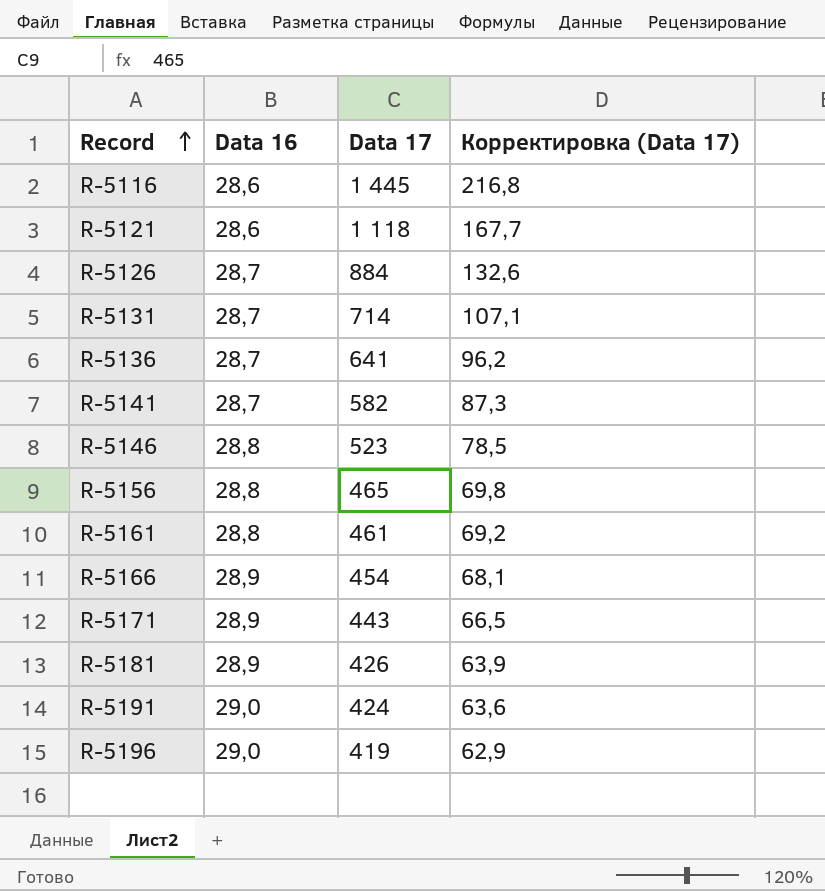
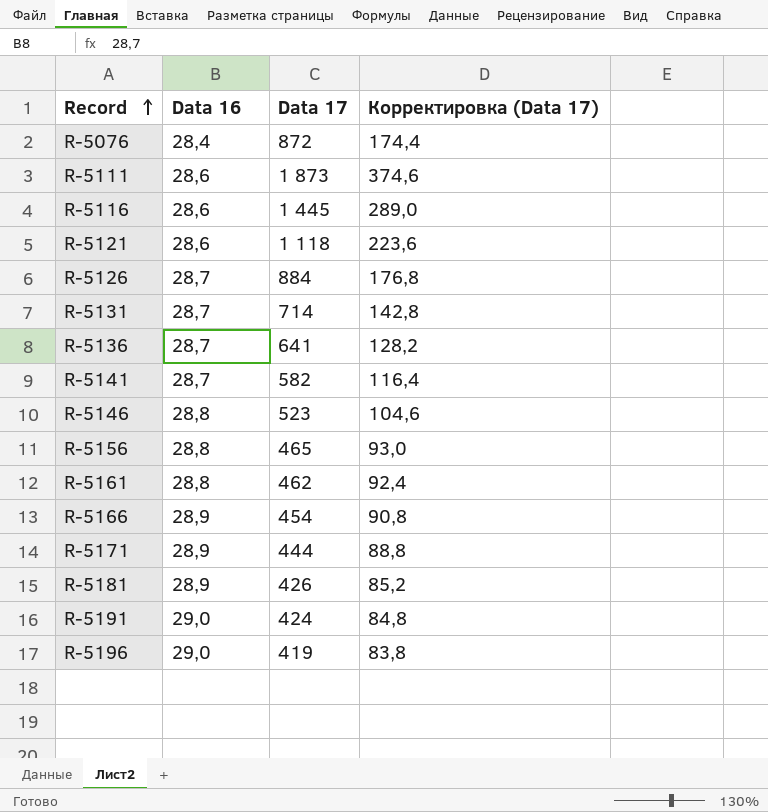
column Корректировка (Data 17) | formula: [Data 17] * 0,15 -> [Data 17] * 0,2
row R-5076: none -> 28,4 | 872 | 174,4
row R-5111: none -> 28,6 | 1 873 | 374,6
R-5161 | Data 17: 461 -> 462
R-5171 | Data 17: 443 -> 444

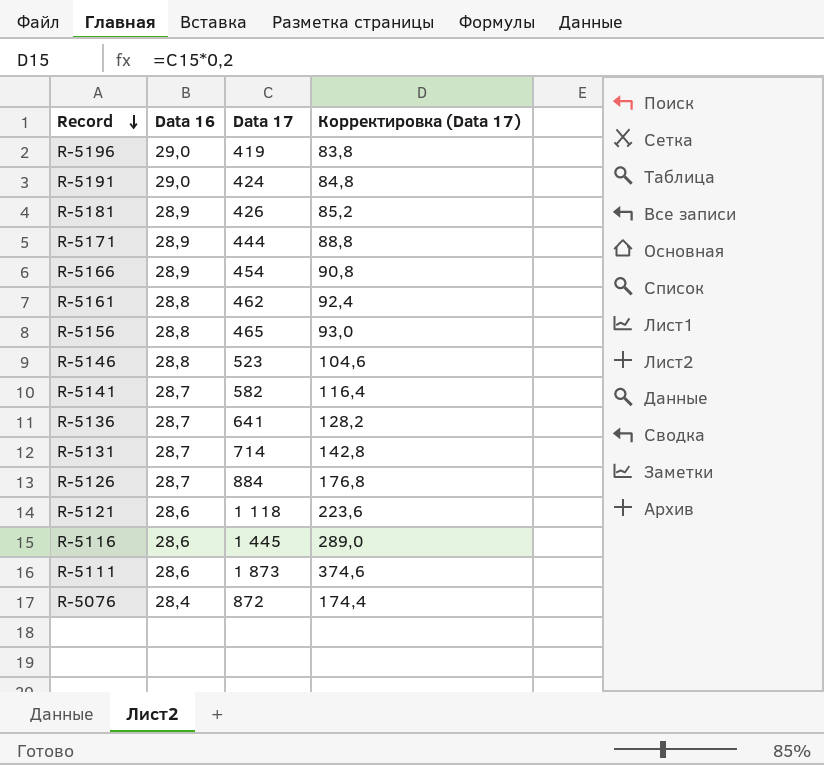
row order: Record ascending -> Record descending

